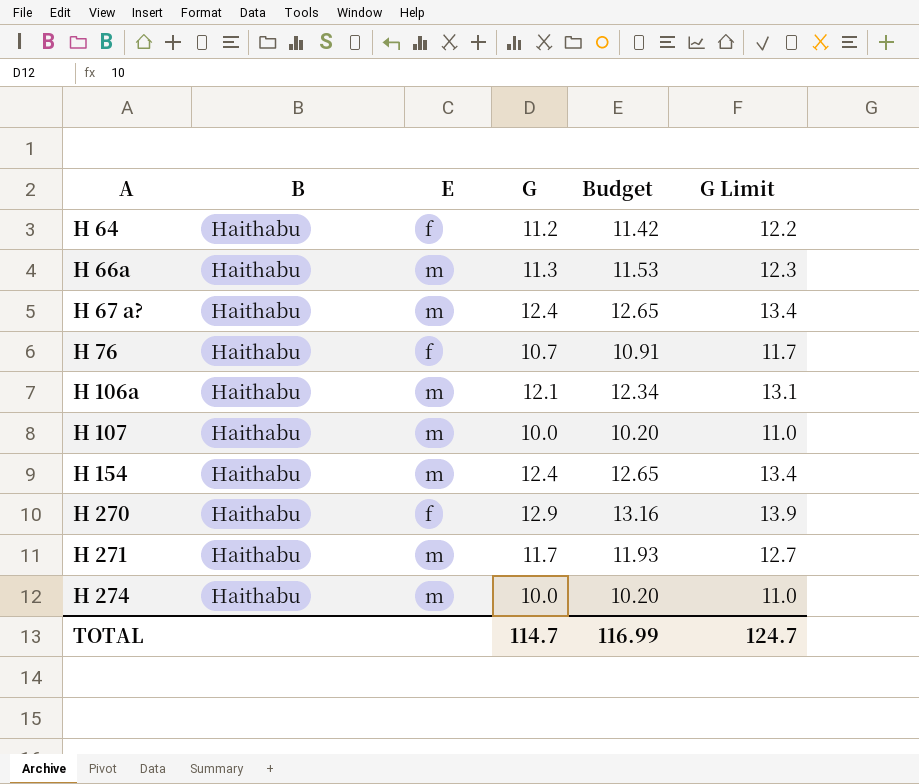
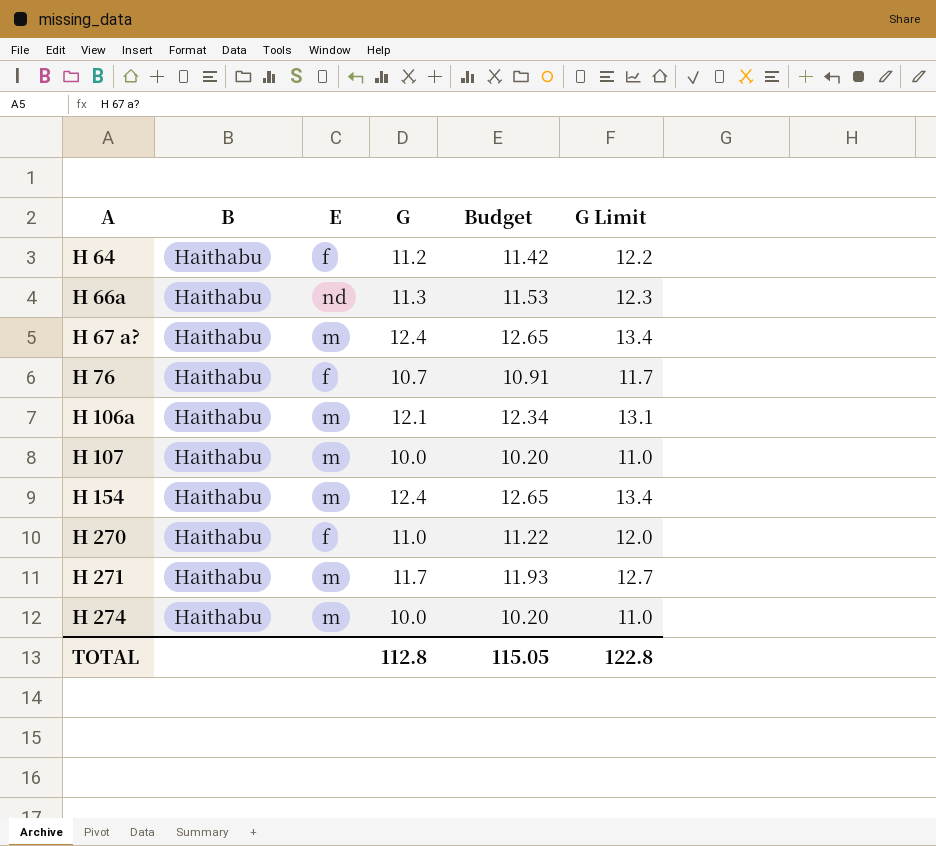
H 66a | E: m -> nd
H 270 | G: 12.9 -> 11.0
H 270 | Budget: 13.16 -> 11.22
H 270 | G Limit: 13.9 -> 12.0
TOTAL | G: 114.7 -> 112.8
TOTAL | Budget: 116.99 -> 115.05
TOTAL | G Limit: 124.7 -> 122.8

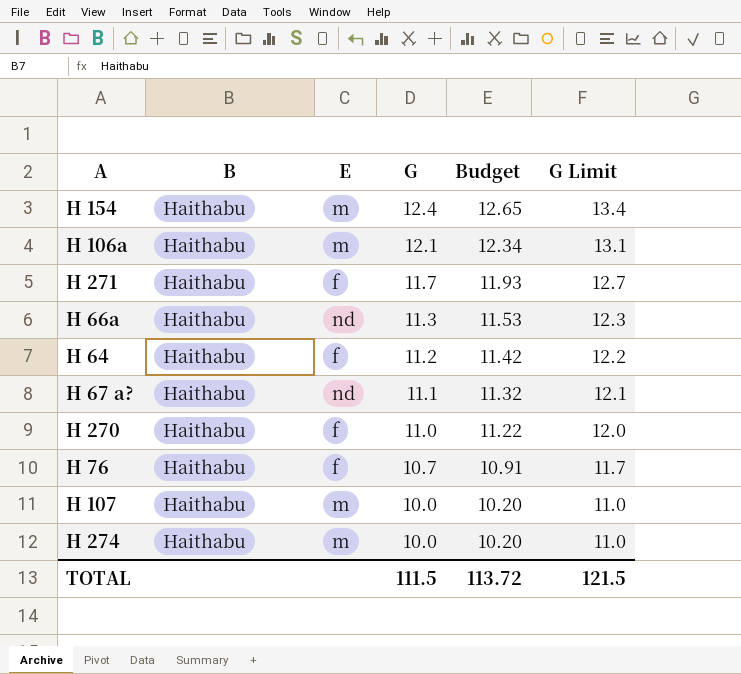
row order: A ascending -> G descending
H 271 | E: m -> f
H 67 a? | E: m -> nd
H 67 a? | G: 12.4 -> 11.1
H 67 a? | Budget: 12.65 -> 11.32
H 67 a? | G Limit: 13.4 -> 12.1
TOTAL | G: 112.8 -> 111.5
TOTAL | Budget: 115.05 -> 113.72
TOTAL | G Limit: 122.8 -> 121.5

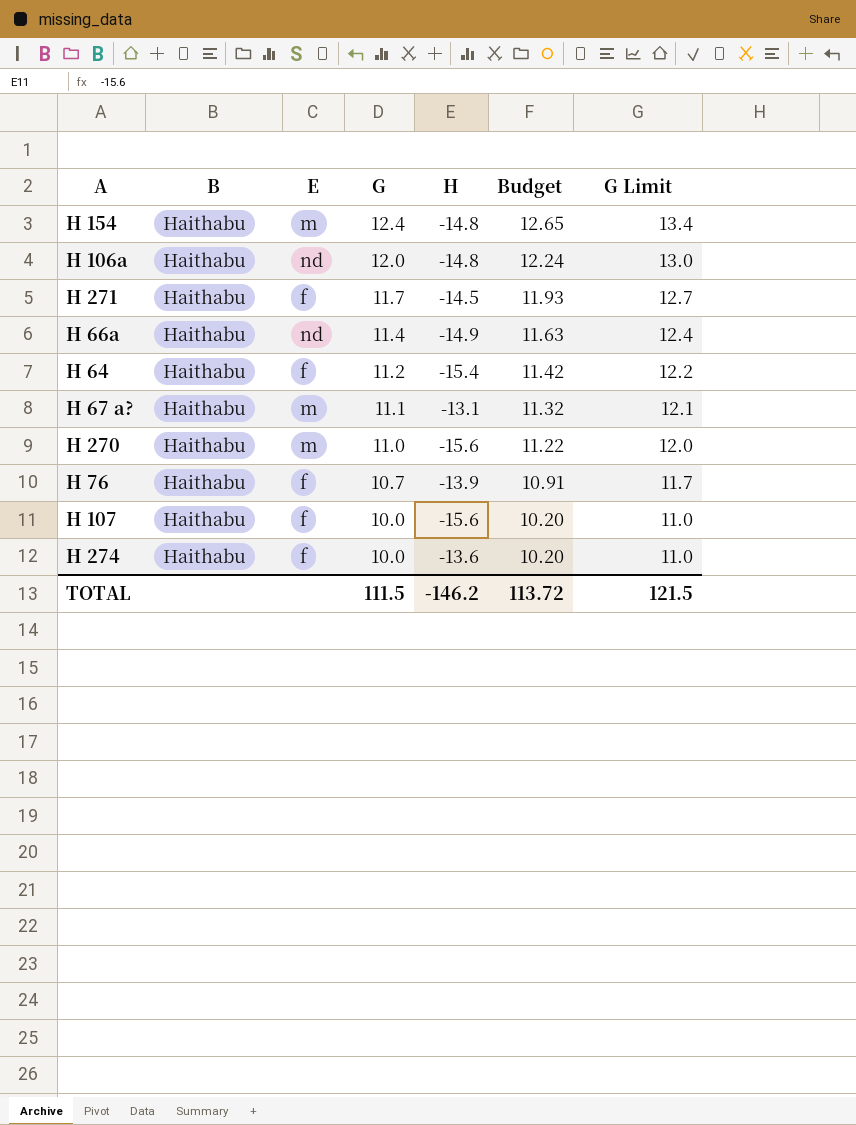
column H | position: none -> 5
H 106a | E: m -> nd
H 106a | G: 12.1 -> 12.0
H 106a | Budget: 12.34 -> 12.24
H 106a | G Limit: 13.1 -> 13.0
H 66a | G: 11.3 -> 11.4
H 66a | Budget: 11.53 -> 11.63
H 66a | G Limit: 12.3 -> 12.4
H 67 a? | E: nd -> m
H 270 | E: f -> m
H 107 | E: m -> f
H 274 | E: m -> f

